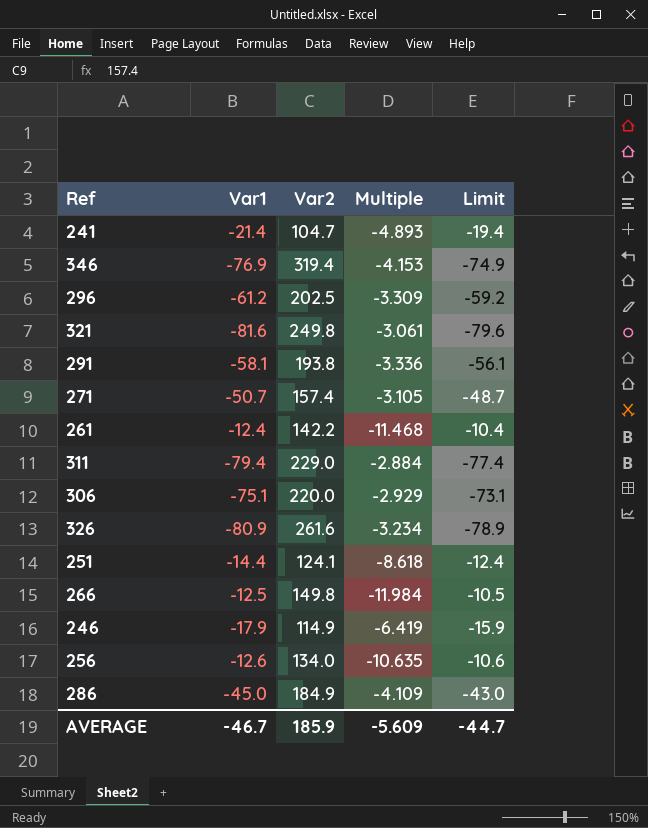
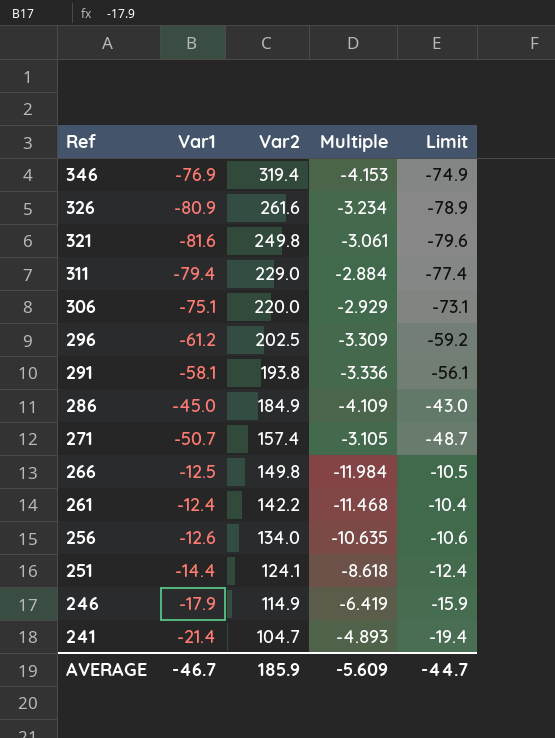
row order: none -> Ref descending

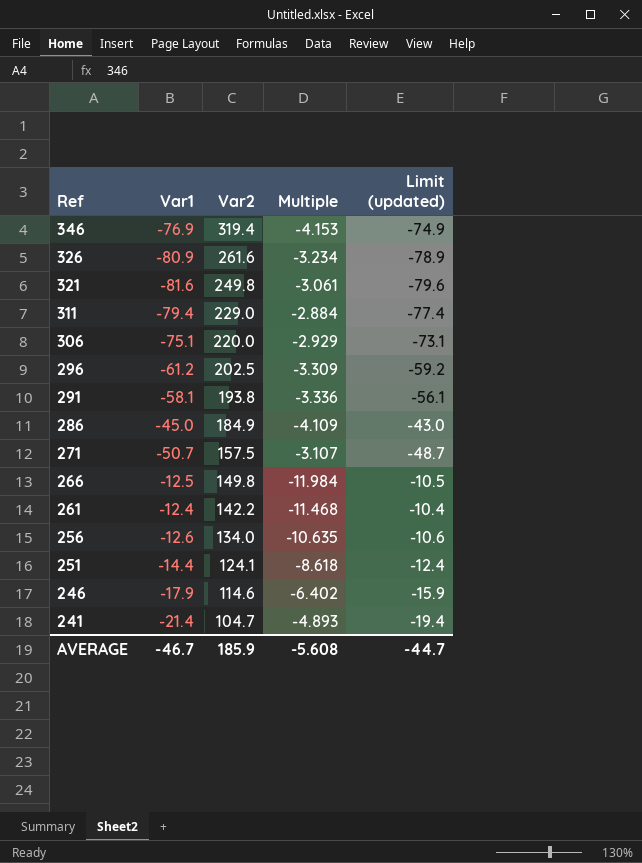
column name: Limit -> Limit (updated)
271 | Var2: 157.4 -> 157.5
271 | Multiple: -3.105 -> -3.107
246 | Var2: 114.9 -> 114.6
246 | Multiple: -6.419 -> -6.402
AVERAGE | Multiple: -5.609 -> -5.608

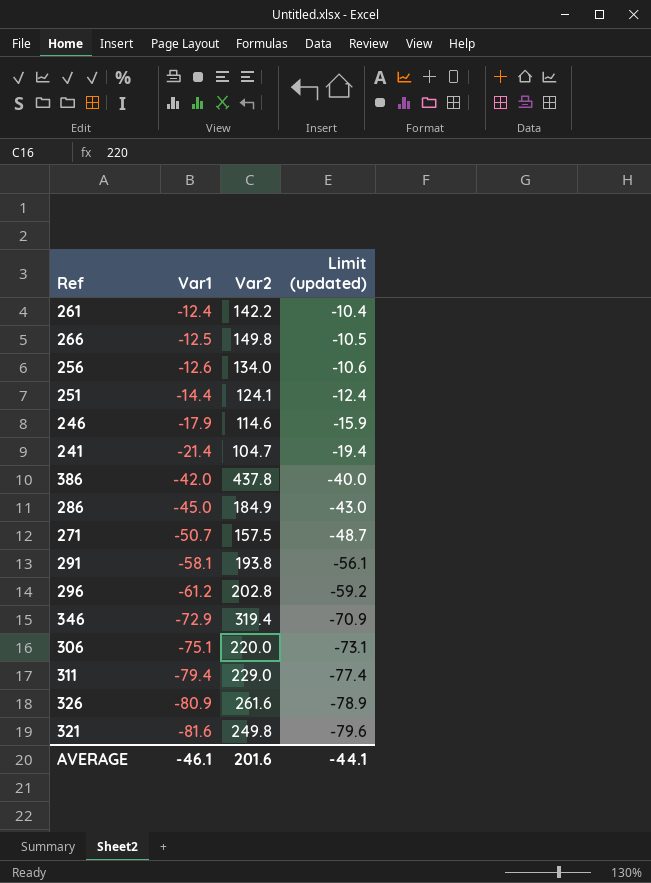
row order: Ref descending -> Var1 descending
column Multiple | formula: [Var2] / [Var1] -> none
row 386: none -> -42.0 | 437.8 | -40.0
296 | Var2: 202.5 -> 202.8
346 | Var1: -76.9 -> -72.9
346 | Limit (updated): -74.9 -> -70.9
AVERAGE | Var1: -46.7 -> -46.1
AVERAGE | Var2: 185.9 -> 201.6
AVERAGE | Limit (updated): -44.7 -> -44.1

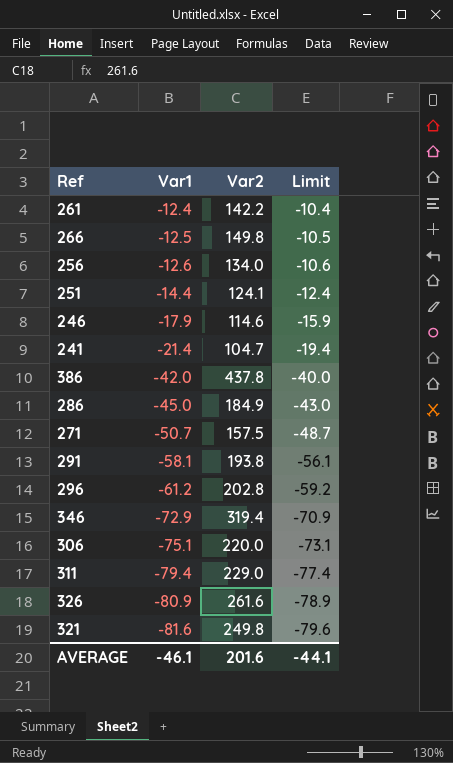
column name: Limit (updated) -> Limit

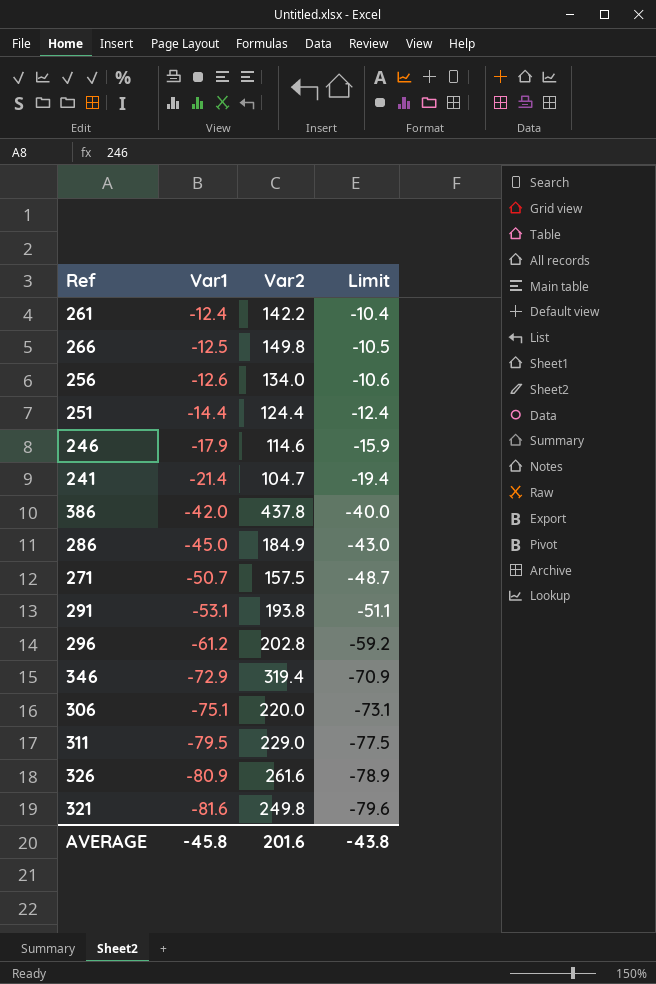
251 | Var2: 124.1 -> 124.4
291 | Var1: -58.1 -> -53.1
291 | Limit: -56.1 -> -51.1
311 | Var1: -79.4 -> -79.5
311 | Limit: -77.4 -> -77.5
AVERAGE | Var1: -46.1 -> -45.8
AVERAGE | Limit: -44.1 -> -43.8

